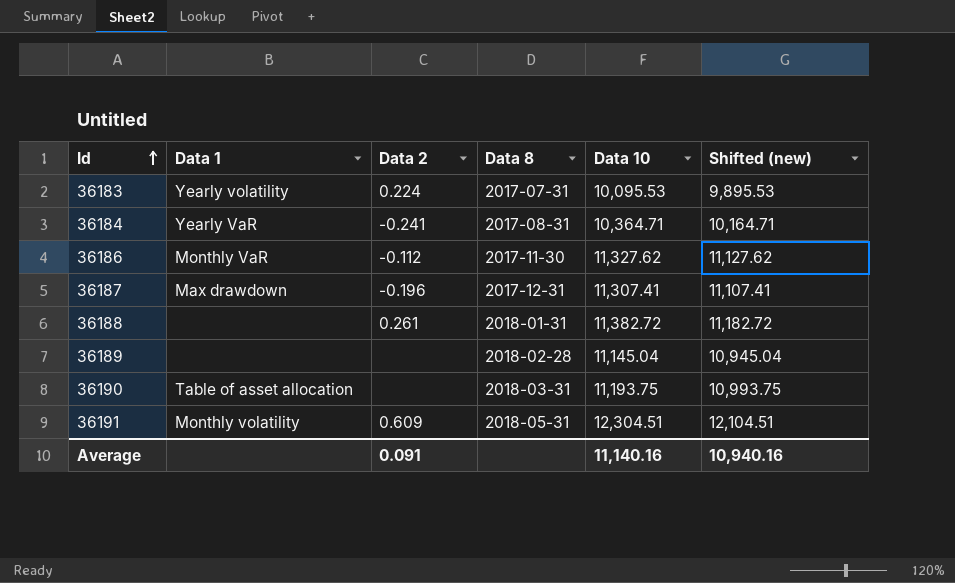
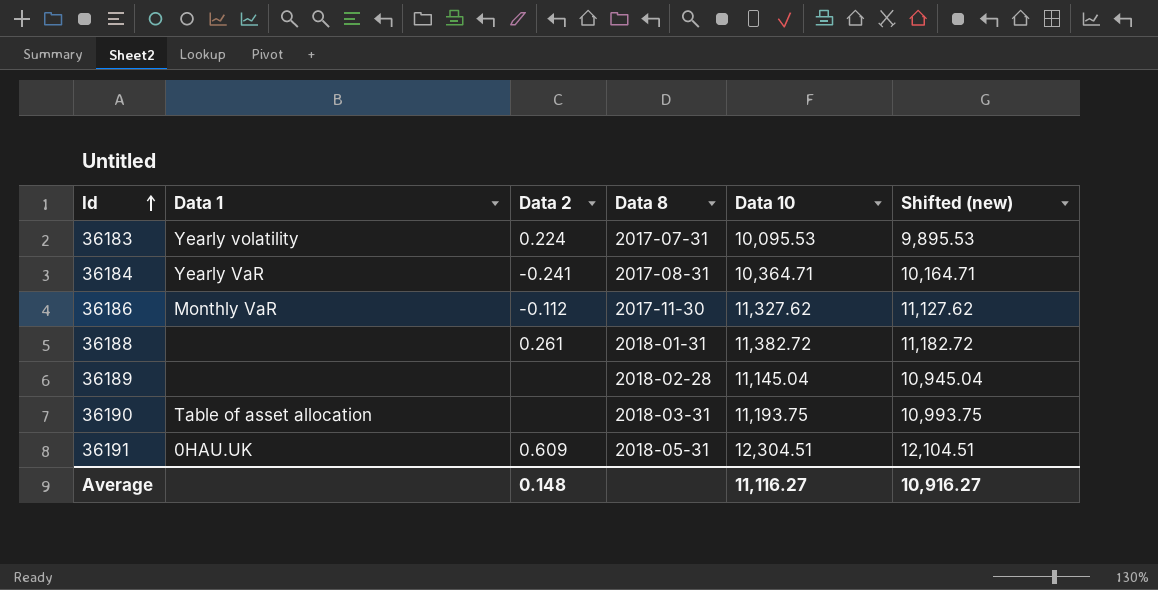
row 36187: Max drawdown | -0.196 | 2017-12-31 | 11,307.41 | 11,107.41 -> none
36191 | Data 1: Monthly volatility -> 0HAU.UK
Average | Data 2: 0.091 -> 0.148
Average | Data 10: 11,140.16 -> 11,116.27
Average | Shifted (new): 10,940.16 -> 10,916.27

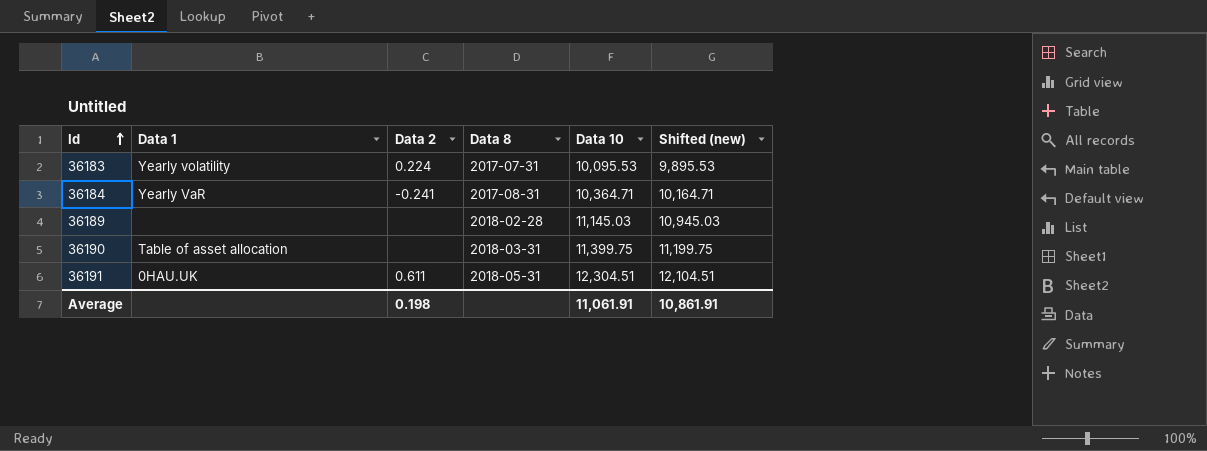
row 36186: Monthly VaR | -0.112 | 2017-11-30 | 11,327.62 | 11,127.62 -> none
row 36188: none | 0.261 | 2018-01-31 | 11,382.72 | 11,182.72 -> none
36189 | Data 10: 11,145.04 -> 11,145.03
36189 | Shifted (new): 10,945.04 -> 10,945.03
36190 | Data 10: 11,193.75 -> 11,399.75
36190 | Shifted (new): 10,993.75 -> 11,199.75
36191 | Data 2: 0.609 -> 0.611
Average | Data 2: 0.148 -> 0.198
Average | Data 10: 11,116.27 -> 11,061.91
Average | Shifted (new): 10,916.27 -> 10,861.91

